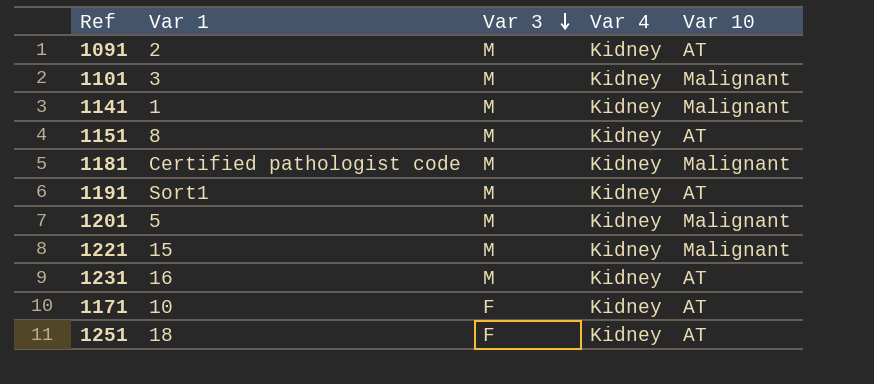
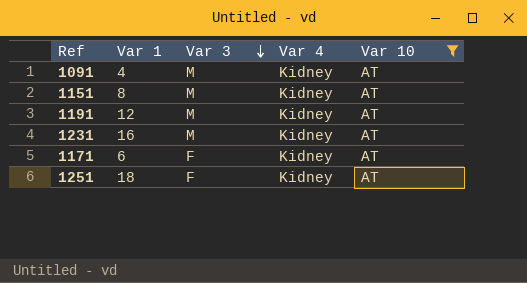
filter: none -> Var 10 = AT
1091 | Var 1: 2 -> 4
1191 | Var 1: Sort1 -> 12
1171 | Var 1: 10 -> 6

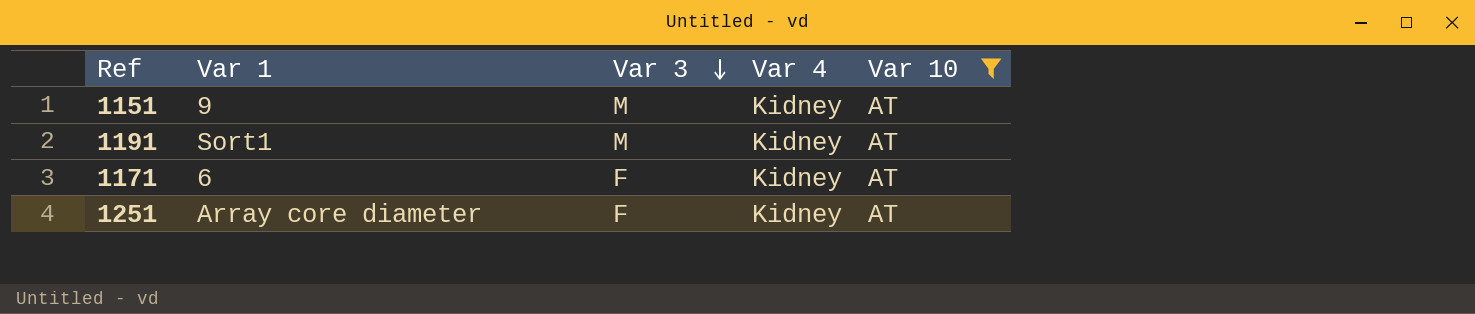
row 1091: 4 | M | Kidney | AT -> none
row 1231: 16 | M | Kidney | AT -> none
1151 | Var 1: 8 -> 9
1191 | Var 1: 12 -> Sort1
1251 | Var 1: 18 -> Array core diameter

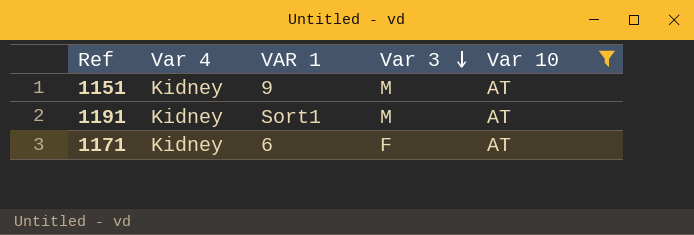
column Var 4 | position: 4 -> 2
column name: Var 1 -> VAR 1
row 1251: Array core diameter | F | Kidney | AT -> none

